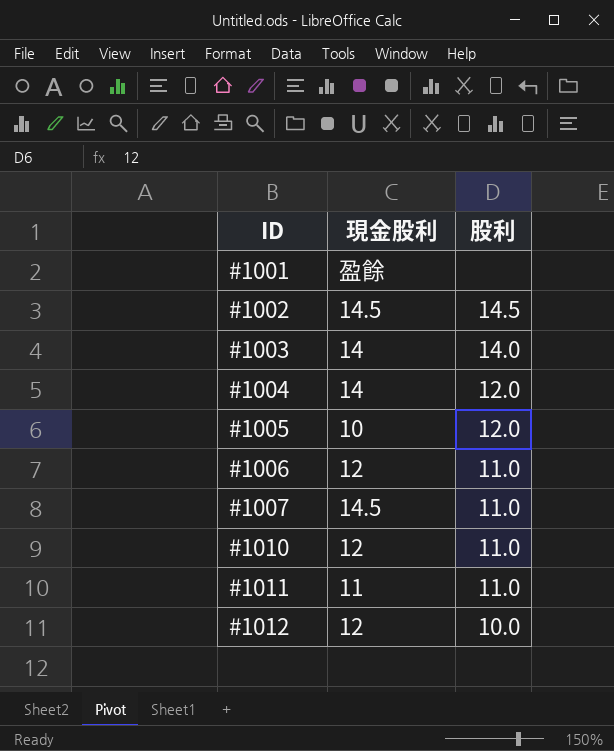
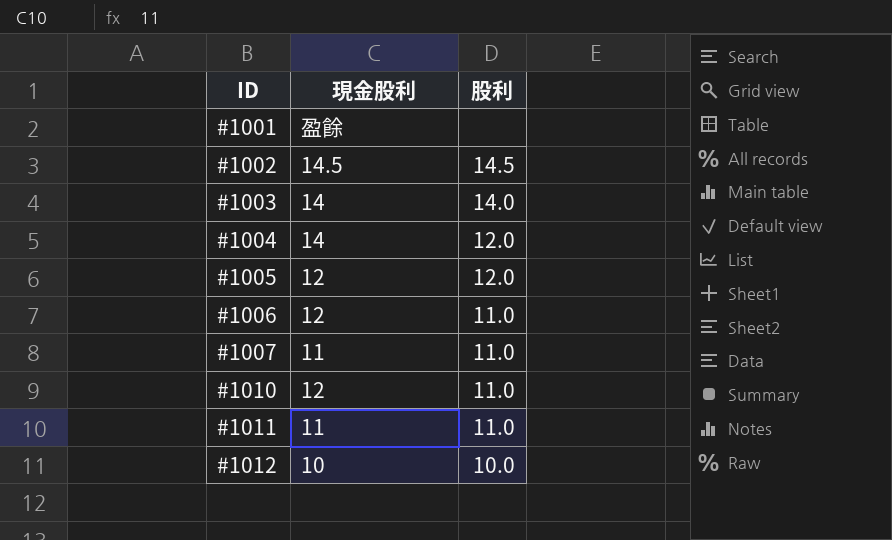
#1005 | 現金股利: 10 -> 12
#1007 | 現金股利: 14.5 -> 11
#1012 | 現金股利: 12 -> 10

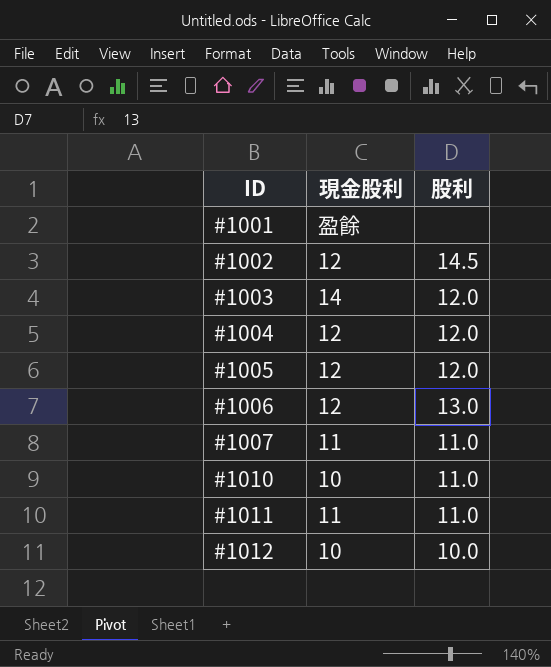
#1002 | 現金股利: 14.5 -> 12
#1003 | 股利: 14.0 -> 12.0
#1004 | 現金股利: 14 -> 12
#1006 | 股利: 11.0 -> 13.0
#1010 | 現金股利: 12 -> 10

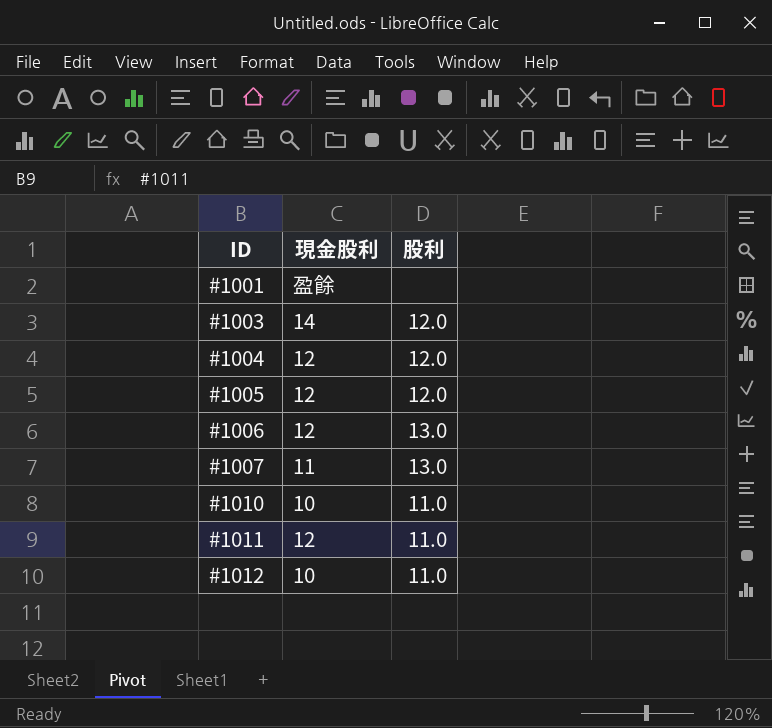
row #1002: 12 | 14.5 -> none
#1007 | 股利: 11.0 -> 13.0
#1011 | 現金股利: 11 -> 12
#1012 | 股利: 10.0 -> 11.0

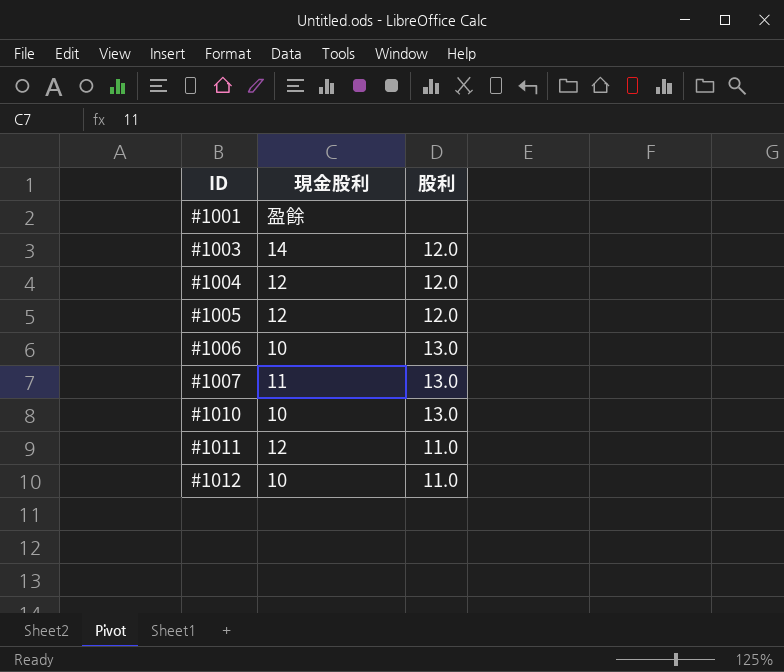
#1006 | 現金股利: 12 -> 10
#1010 | 股利: 11.0 -> 13.0

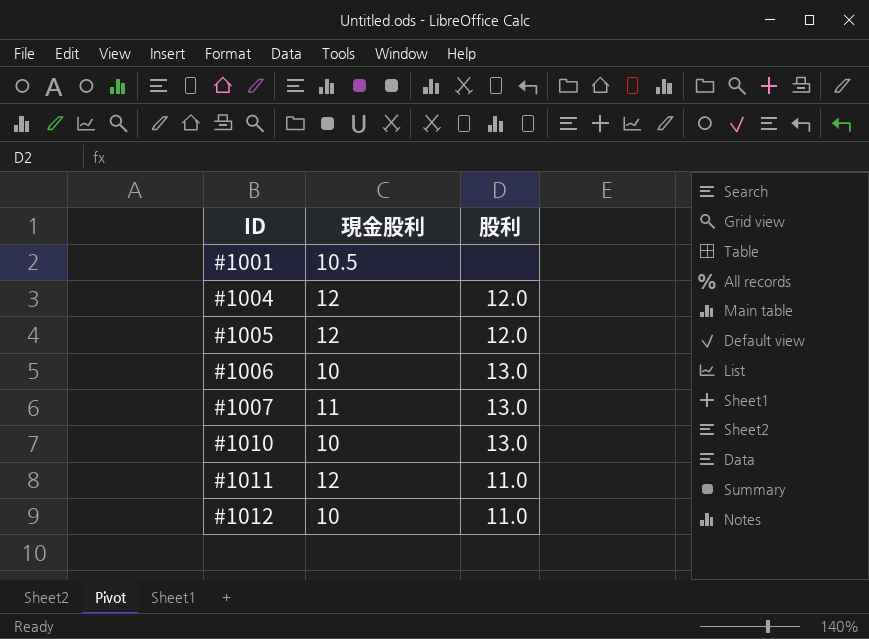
row #1003: 14 | 12.0 -> none
#1001 | 現金股利: 盈餘 -> 10.5

